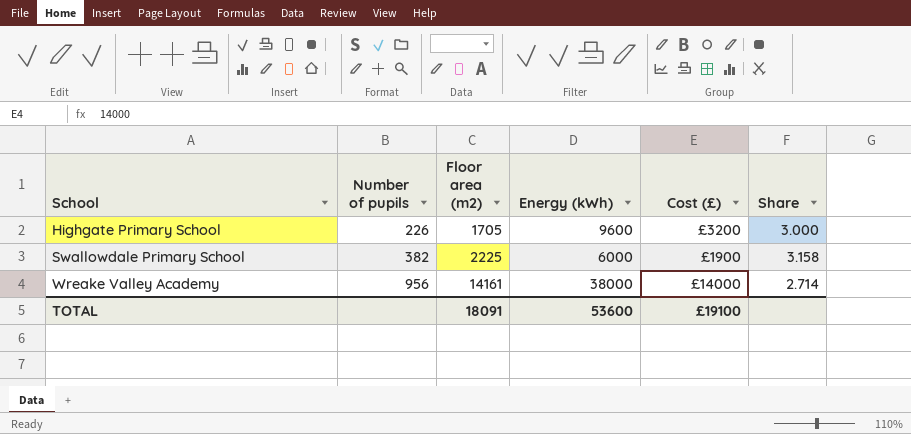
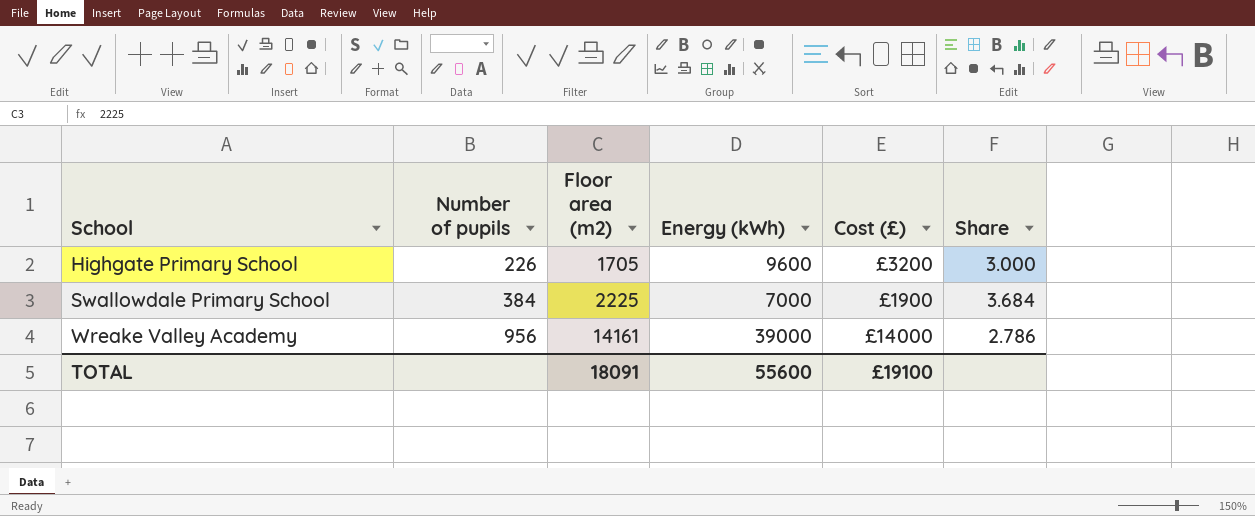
Swallowdale Primary School | Number of pupils: 382 -> 384
Swallowdale Primary School | Energy (kWh): 6000 -> 7000
Swallowdale Primary School | Share: 3.158 -> 3.684
Wreake Valley Academy | Energy (kWh): 38000 -> 39000
Wreake Valley Academy | Share: 2.714 -> 2.786
TOTAL | Energy (kWh): 53600 -> 55600

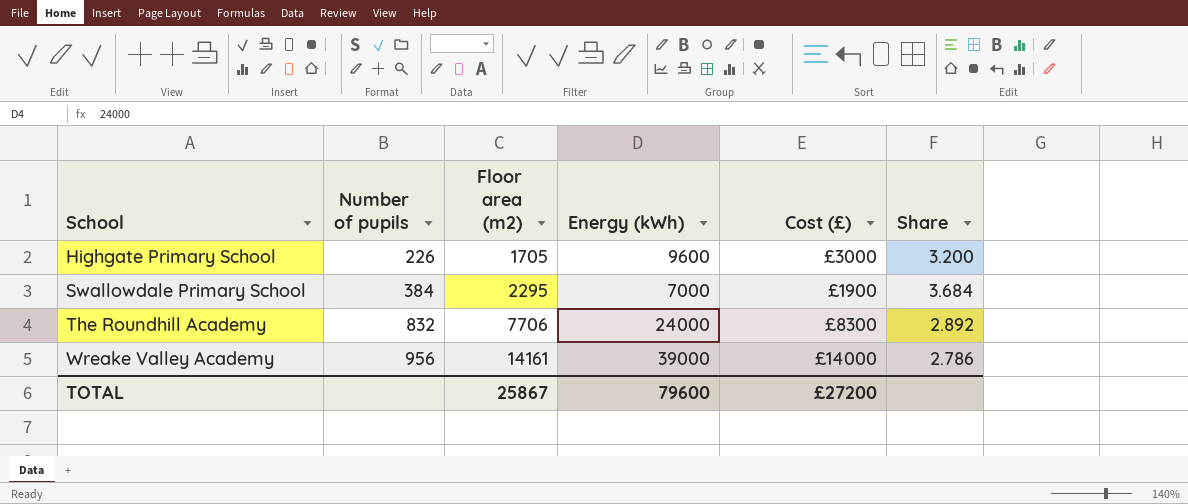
Highgate Primary School | Cost (£): £3200 -> £3000
Highgate Primary School | Share: 3.000 -> 3.200
Swallowdale Primary School | Floor area (m2): 2225 -> 2295
row The Roundhill Academy: none -> 832 | 7706 | 24000 | £8300 | 2.892
TOTAL | Floor area (m2): 18091 -> 25867
TOTAL | Energy (kWh): 55600 -> 79600
TOTAL | Cost (£): £19100 -> £27200

